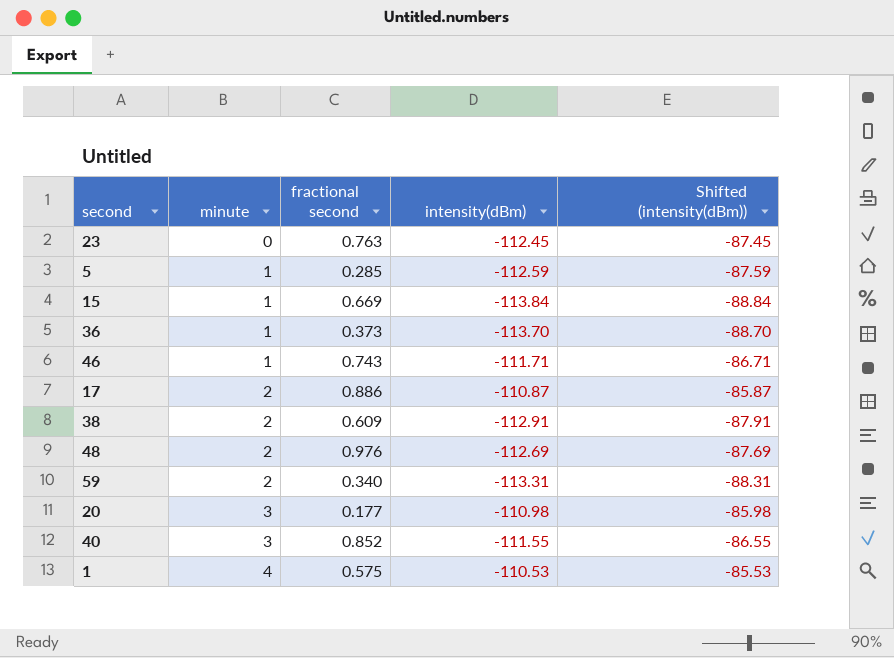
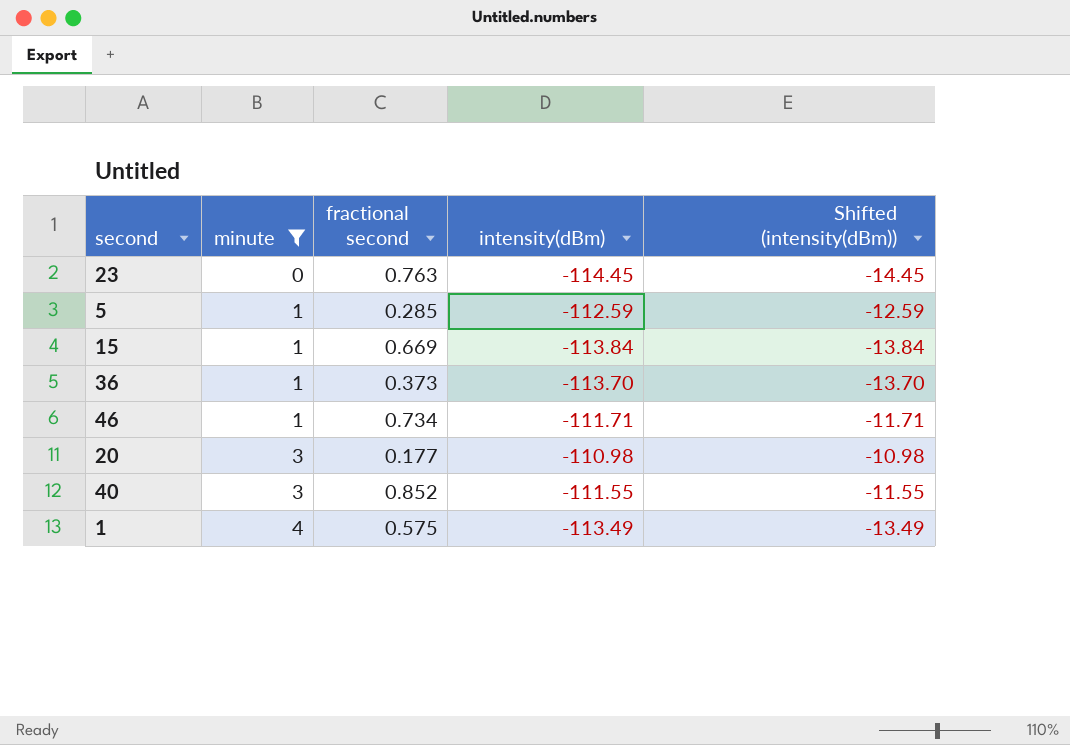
filter: none -> minute != 2
column Shifted (intensity(dBm)) | formula: [intensity(dBm)] + 25 -> [intensity(dBm)] + 100
23 | intensity(dBm): -112.45 -> -114.45
46 | fractional second: 0.743 -> 0.734
1 | intensity(dBm): -110.53 -> -113.49

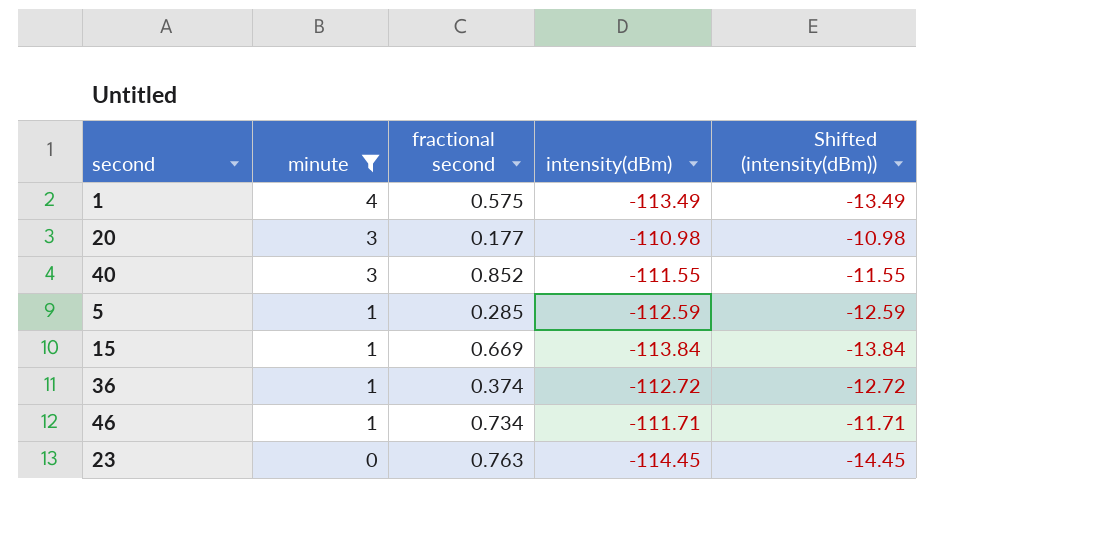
row order: minute ascending -> minute descending
36 | fractional second: 0.373 -> 0.374
36 | intensity(dBm): -113.70 -> -112.72
36 | Shifted (intensity(dBm)): -13.70 -> -12.72

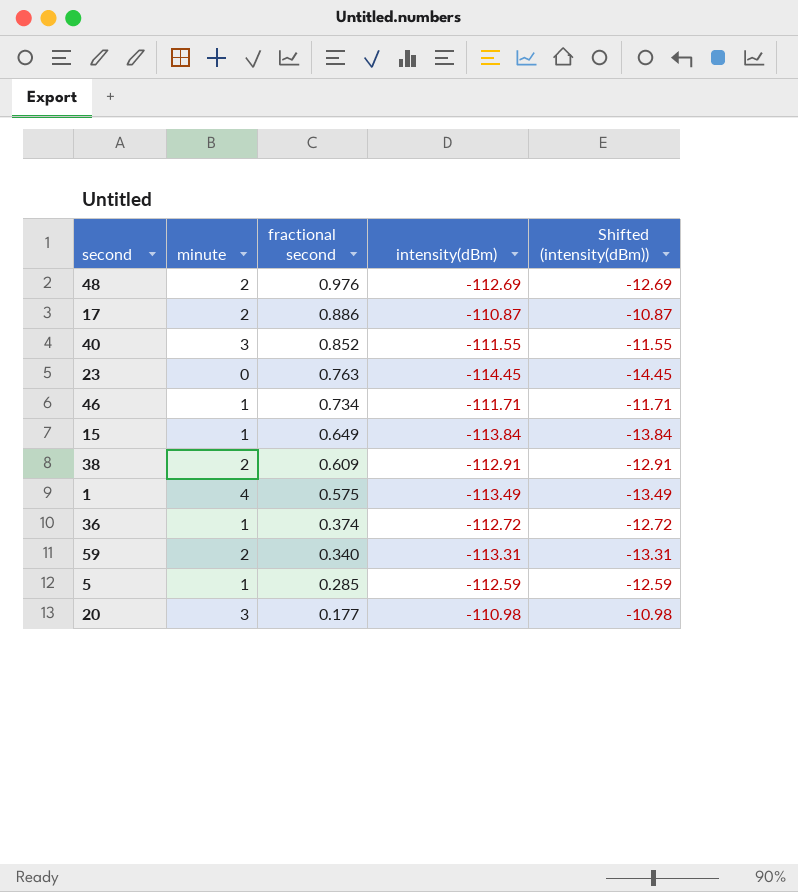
filter: minute != 2 -> none
row order: minute descending -> fractional second descending
15 | fractional second: 0.669 -> 0.649

